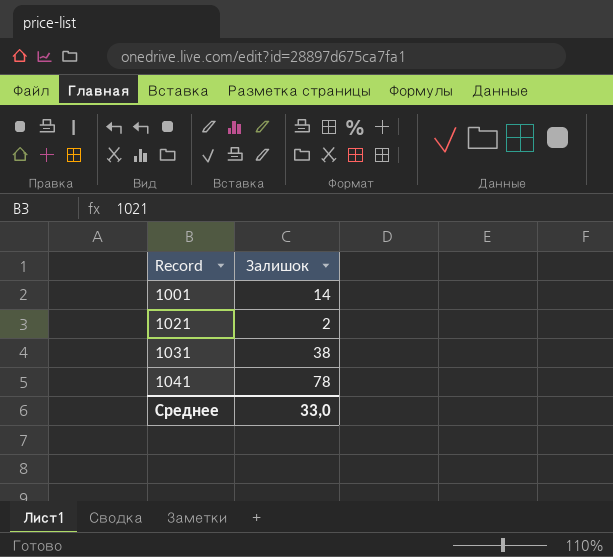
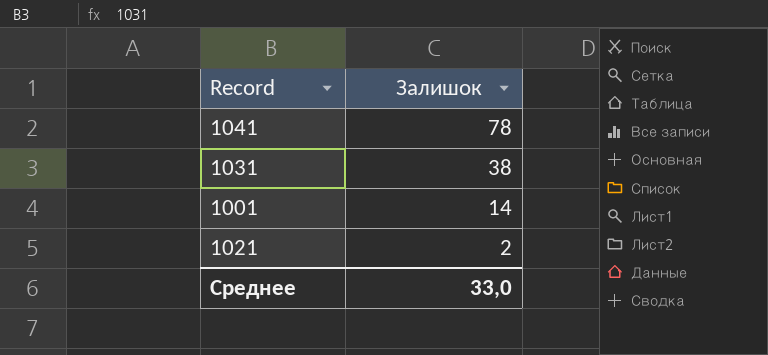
row order: Record ascending -> Залишок descending

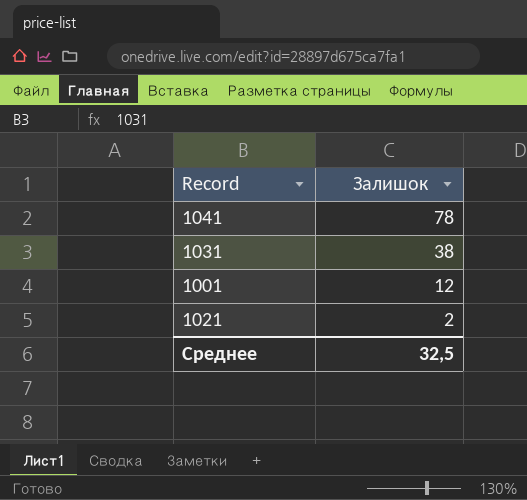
1001 | Залишок: 14 -> 12
Среднее | Залишок: 33,0 -> 32,5

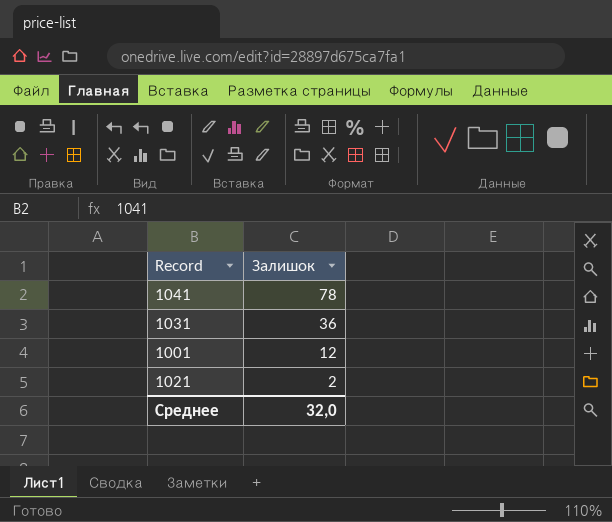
1031 | Залишок: 38 -> 36
Среднее | Залишок: 32,5 -> 32,0

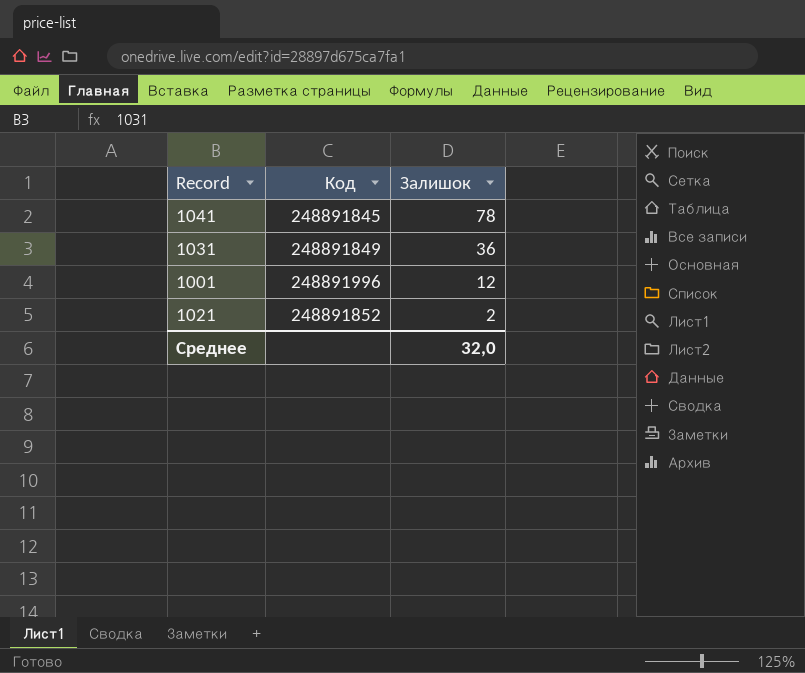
column Код | position: none -> 2

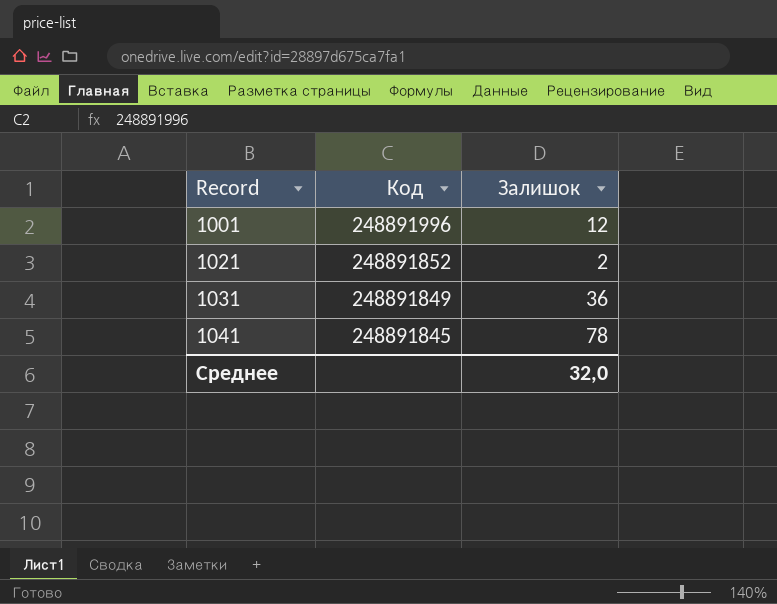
row order: Залишок descending -> Record ascending

